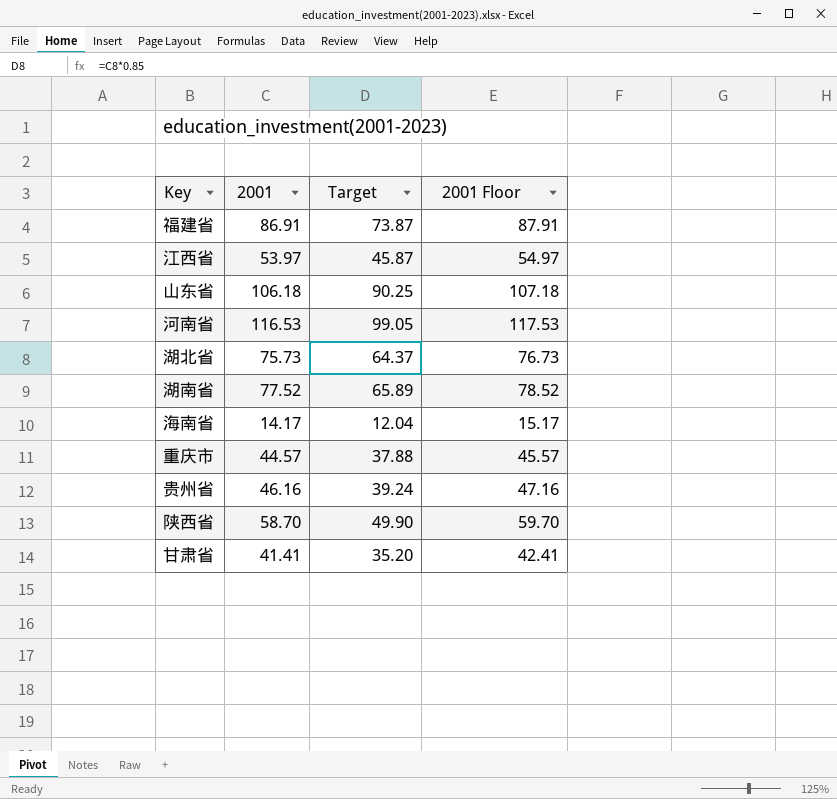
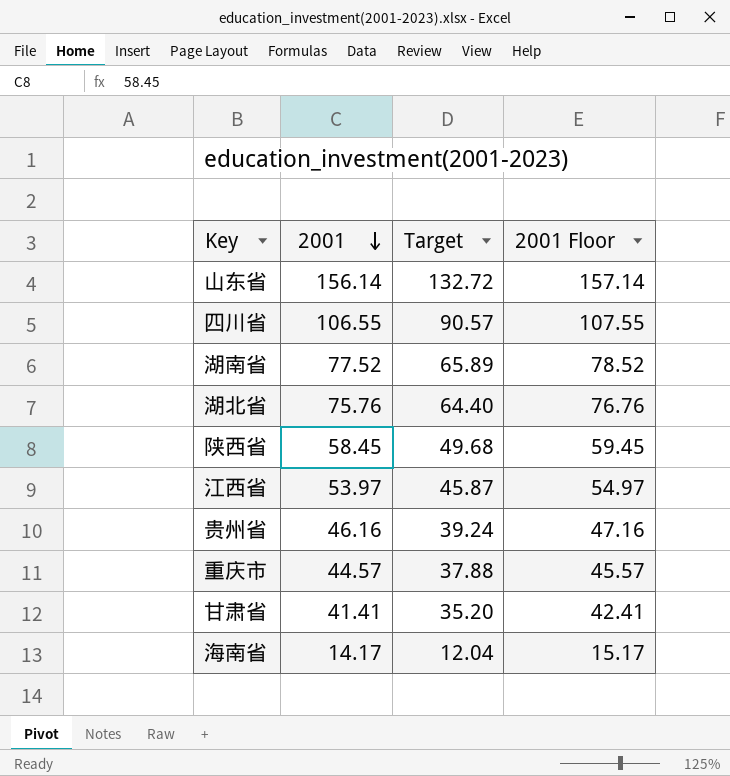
row order: none -> 2001 descending
row 福建省: 86.91 | 73.87 | 87.91 -> none
row 河南省: 116.53 | 99.05 | 117.53 -> none
山东省 | 2001: 106.18 -> 156.14
山东省 | Target: 90.25 -> 132.72
山东省 | 2001 Floor: 107.18 -> 157.14
row 四川省: none -> 106.55 | 90.57 | 107.55
湖北省 | 2001: 75.73 -> 75.76
湖北省 | Target: 64.37 -> 64.40
湖北省 | 2001 Floor: 76.73 -> 76.76
陕西省 | 2001: 58.70 -> 58.45
陕西省 | Target: 49.90 -> 49.68
陕西省 | 2001 Floor: 59.70 -> 59.45

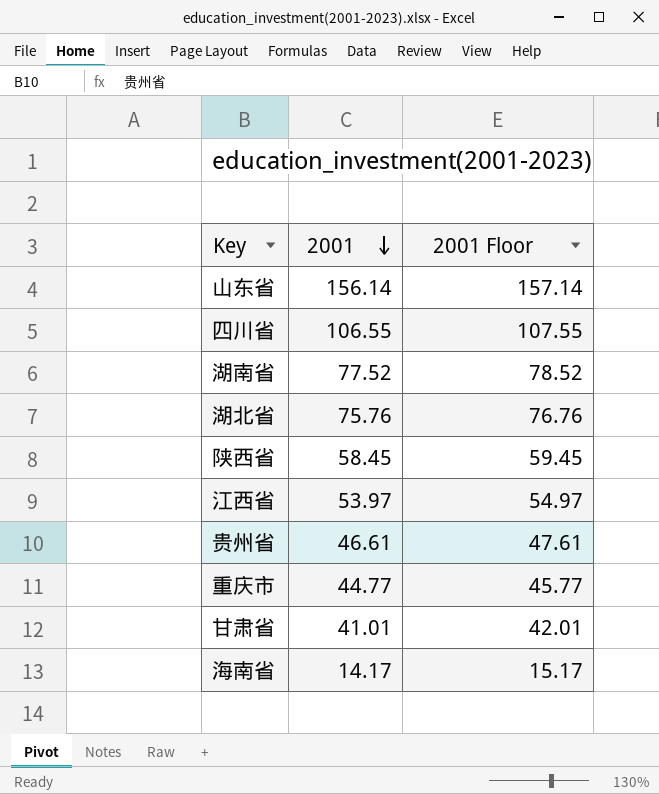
column Target | formula: [2001] * 0.85 -> none
贵州省 | 2001: 46.16 -> 46.61
贵州省 | 2001 Floor: 47.16 -> 47.61
重庆市 | 2001: 44.57 -> 44.77
重庆市 | 2001 Floor: 45.57 -> 45.77
甘肃省 | 2001: 41.41 -> 41.01
甘肃省 | 2001 Floor: 42.41 -> 42.01

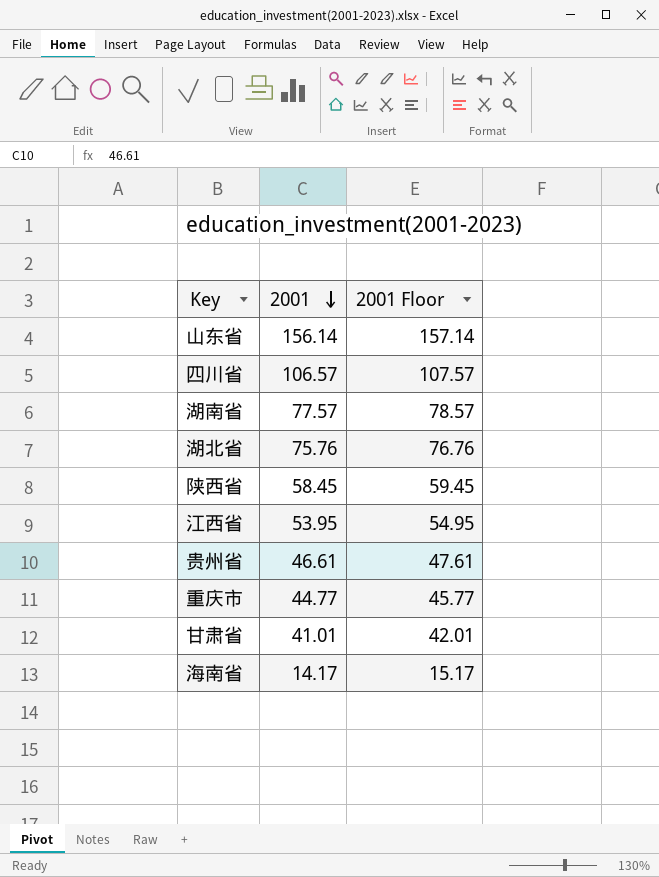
四川省 | 2001: 106.55 -> 106.57
四川省 | 2001 Floor: 107.55 -> 107.57
湖南省 | 2001: 77.52 -> 77.57
湖南省 | 2001 Floor: 78.52 -> 78.57
江西省 | 2001: 53.97 -> 53.95
江西省 | 2001 Floor: 54.97 -> 54.95

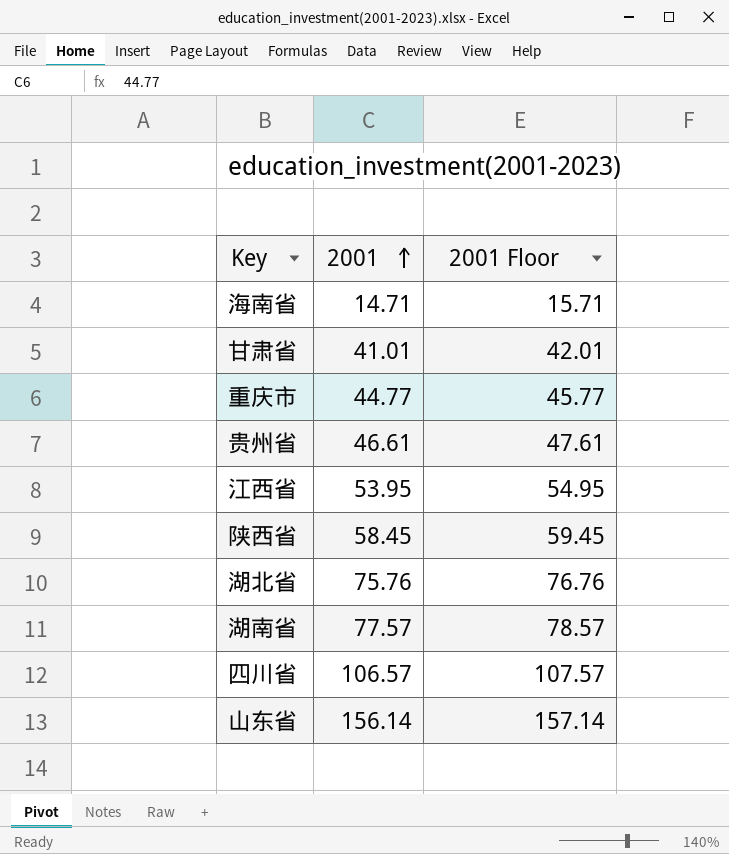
row order: 2001 descending -> 2001 ascending
海南省 | 2001: 14.17 -> 14.71
海南省 | 2001 Floor: 15.17 -> 15.71

